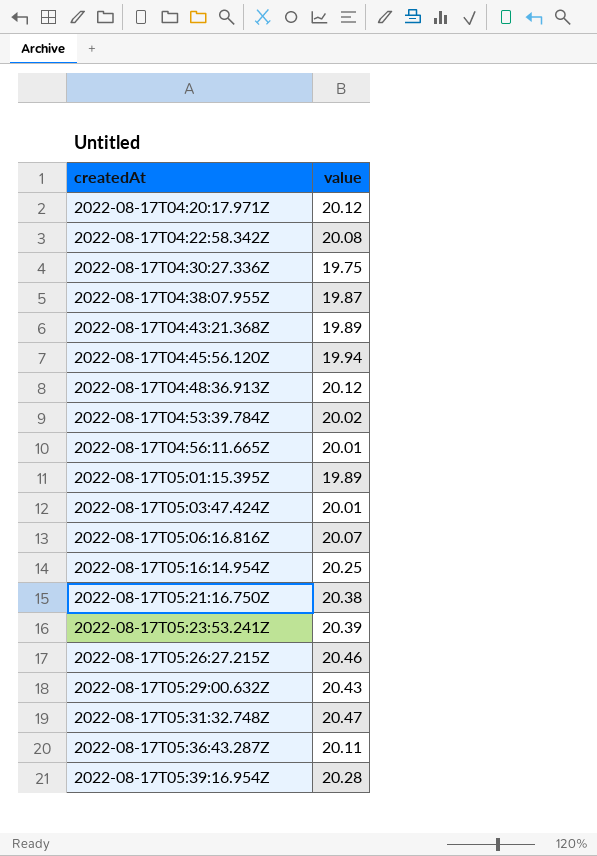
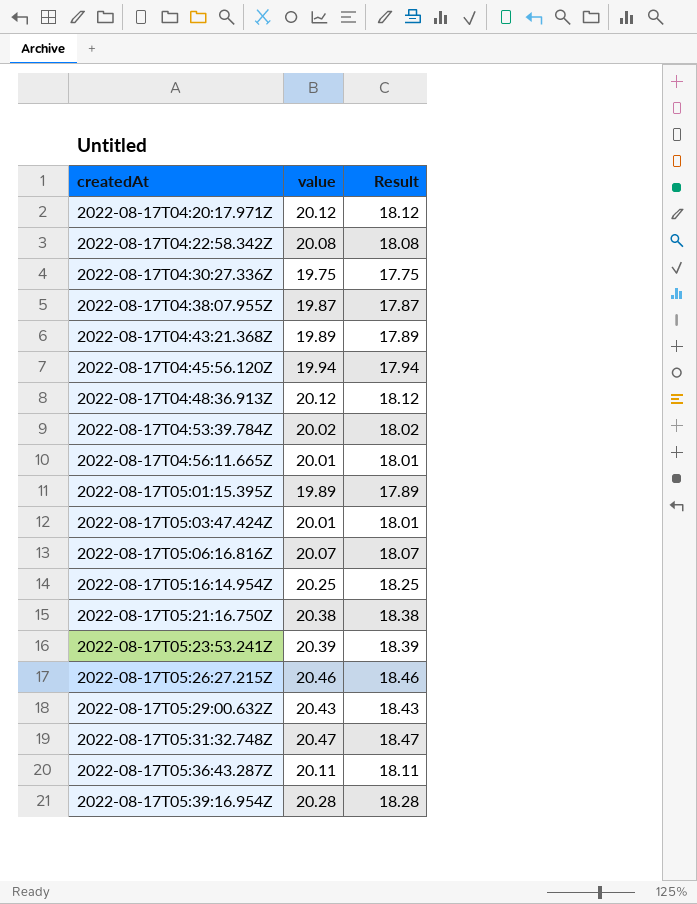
column Result | formula: none -> [value] - 2

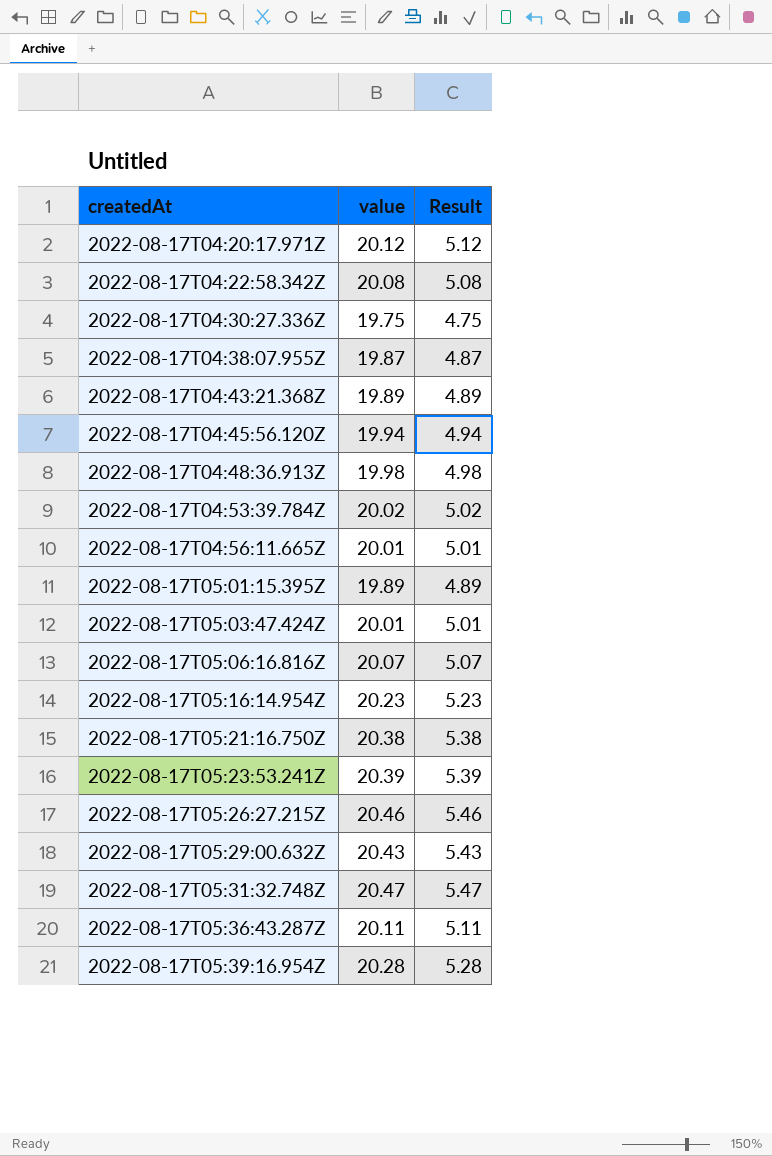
column Result | formula: [value] - 2 -> [value] - 15
2022-08-17T04:48:36.913Z | value: 20.12 -> 19.98
2022-08-17T05:16:14.954Z | value: 20.25 -> 20.23

